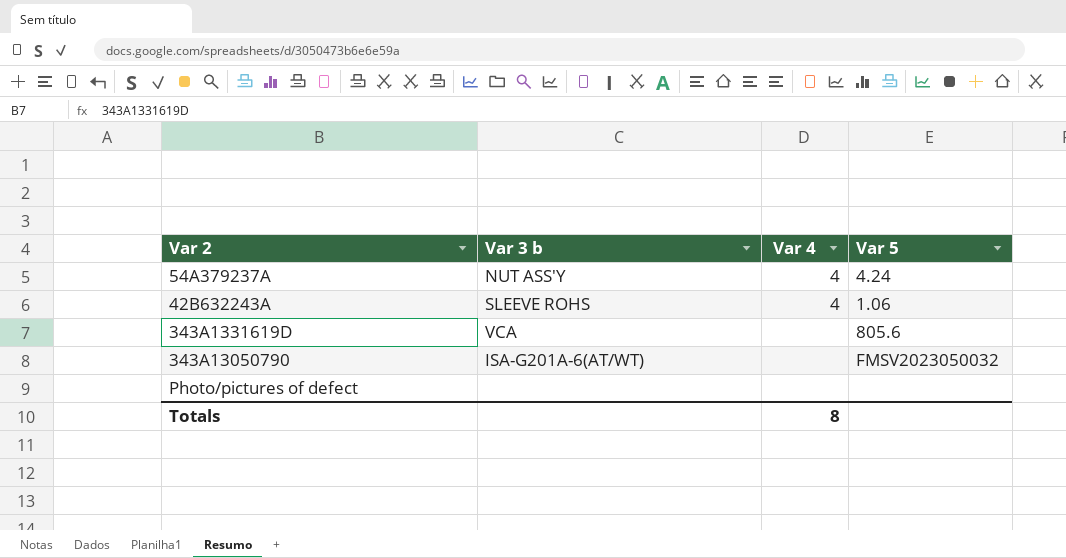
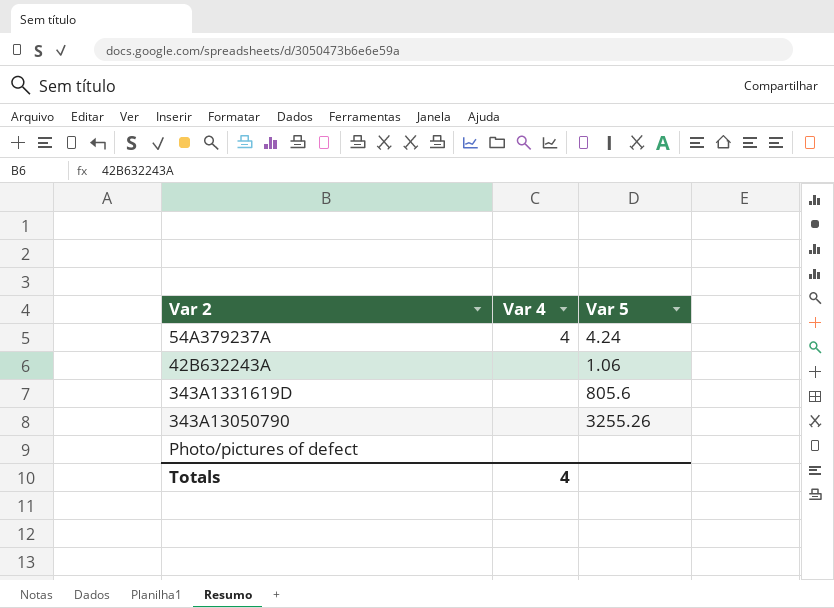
column Var 3 b | position: 2 -> none
42B632243A | Var 4: 4 -> none
343A13050790 | Var 5: FMSV2023050032 -> 3255.26
Totals | Var 4: 8 -> 4

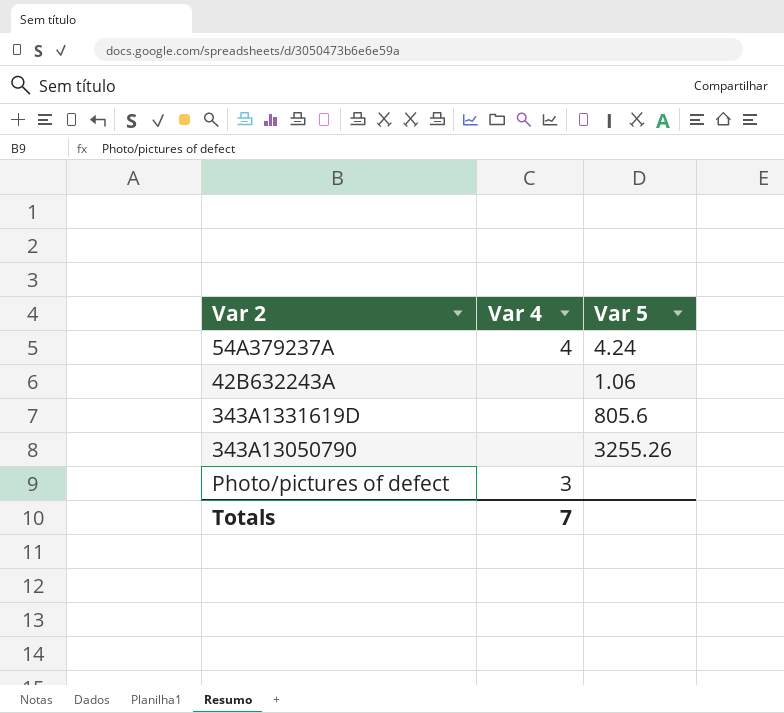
Photo/pictures of defect | Var 4: none -> 3
Totals | Var 4: 4 -> 7

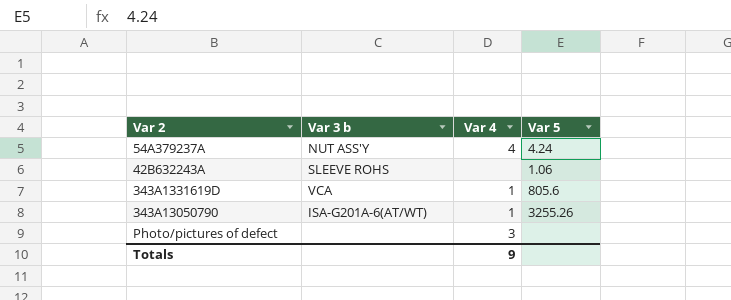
column Var 3 b | position: none -> 2
343A1331619D | Var 4: none -> 1
343A13050790 | Var 4: none -> 1
Totals | Var 4: 7 -> 9

